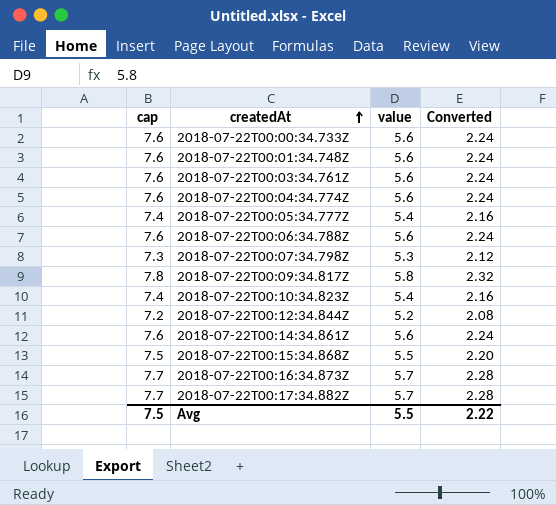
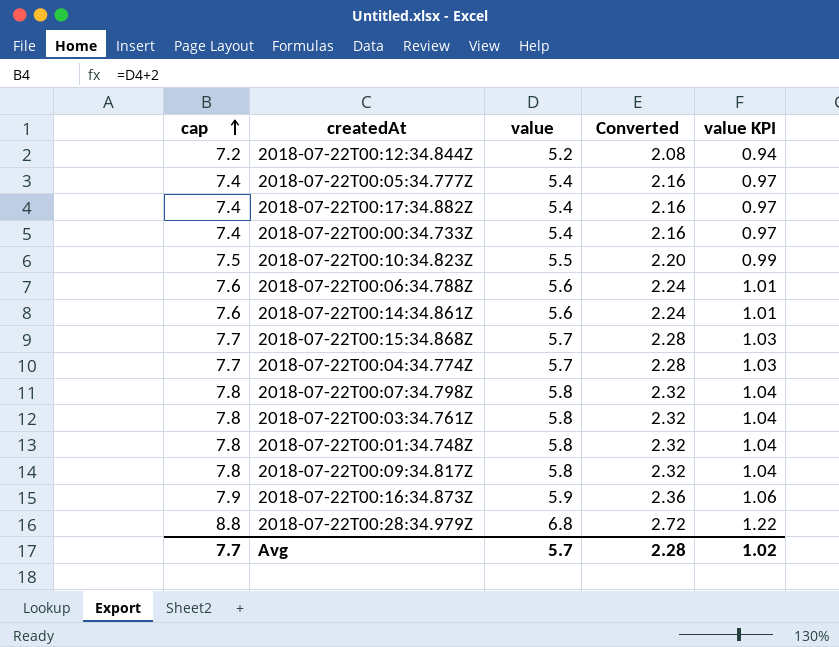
row order: createdAt ascending -> cap ascending
column value KPI | formula: none -> [value] * 0.18
2018-07-22T00:17:34.882Z | cap: 7.7 -> 7.4
2018-07-22T00:17:34.882Z | value: 5.7 -> 5.4
2018-07-22T00:17:34.882Z | Converted: 2.28 -> 2.16
2018-07-22T00:00:34.733Z | cap: 7.6 -> 7.4
2018-07-22T00:00:34.733Z | value: 5.6 -> 5.4
2018-07-22T00:00:34.733Z | Converted: 2.24 -> 2.16
2018-07-22T00:10:34.823Z | cap: 7.4 -> 7.5
2018-07-22T00:10:34.823Z | value: 5.4 -> 5.5
2018-07-22T00:10:34.823Z | Converted: 2.16 -> 2.20
2018-07-22T00:15:34.868Z | cap: 7.5 -> 7.7
2018-07-22T00:15:34.868Z | value: 5.5 -> 5.7
2018-07-22T00:15:34.868Z | Converted: 2.20 -> 2.28
2018-07-22T00:04:34.774Z | cap: 7.6 -> 7.7
2018-07-22T00:04:34.774Z | value: 5.6 -> 5.7
2018-07-22T00:04:34.774Z | Converted: 2.24 -> 2.28
2018-07-22T00:07:34.798Z | cap: 7.3 -> 7.8
2018-07-22T00:07:34.798Z | value: 5.3 -> 5.8
2018-07-22T00:07:34.798Z | Converted: 2.12 -> 2.32
2018-07-22T00:03:34.761Z | cap: 7.6 -> 7.8
2018-07-22T00:03:34.761Z | value: 5.6 -> 5.8
2018-07-22T00:03:34.761Z | Converted: 2.24 -> 2.32
2018-07-22T00:01:34.748Z | cap: 7.6 -> 7.8
2018-07-22T00:01:34.748Z | value: 5.6 -> 5.8
2018-07-22T00:01:34.748Z | Converted: 2.24 -> 2.32
2018-07-22T00:16:34.873Z | cap: 7.7 -> 7.9
2018-07-22T00:16:34.873Z | value: 5.7 -> 5.9
2018-07-22T00:16:34.873Z | Converted: 2.28 -> 2.36
row 2018-07-22T00:28:34.979Z: none -> 8.8 | 6.8 | 2.72 | 1.22
Avg | cap: 7.5 -> 7.7
Avg | value: 5.5 -> 5.7
Avg | Converted: 2.22 -> 2.28

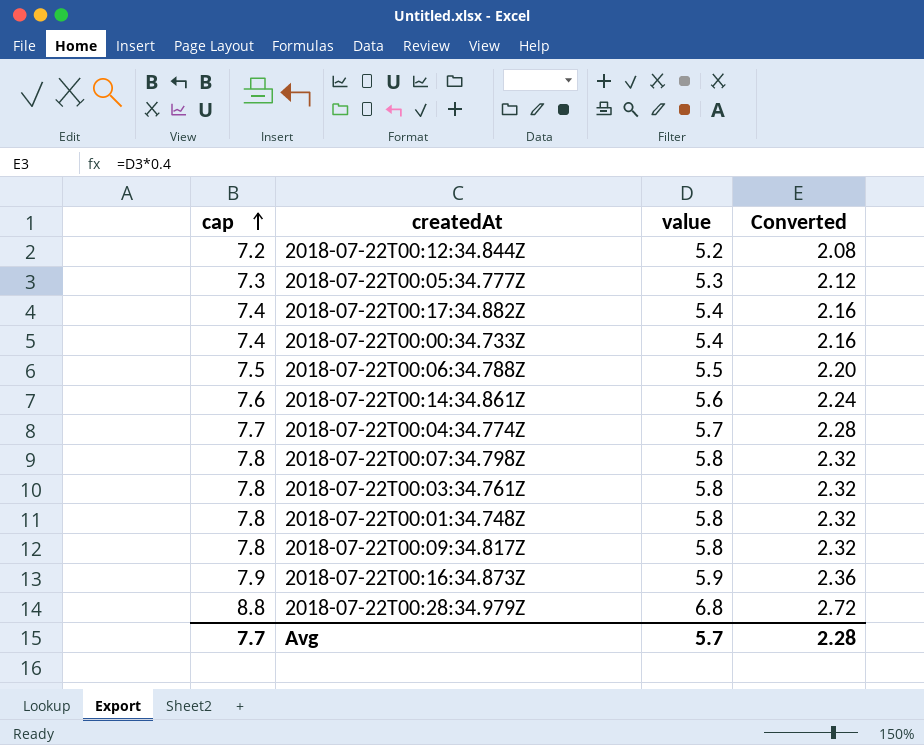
column value KPI | formula: [value] * 0.18 -> none
row 2018-07-22T00:10:34.823Z: 7.5 | 5.5 | 2.20 | 0.99 -> none
row 2018-07-22T00:15:34.868Z: 7.7 | 5.7 | 2.28 | 1.03 -> none
2018-07-22T00:05:34.777Z | cap: 7.4 -> 7.3
2018-07-22T00:05:34.777Z | value: 5.4 -> 5.3
2018-07-22T00:05:34.777Z | Converted: 2.16 -> 2.12
2018-07-22T00:06:34.788Z | cap: 7.6 -> 7.5
2018-07-22T00:06:34.788Z | value: 5.6 -> 5.5
2018-07-22T00:06:34.788Z | Converted: 2.24 -> 2.20

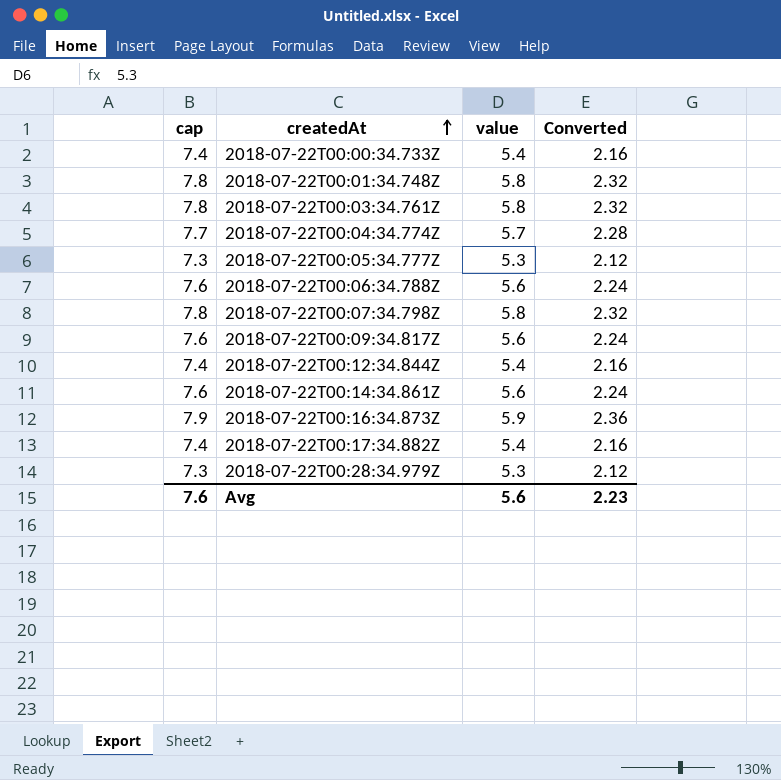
row order: cap ascending -> createdAt ascending
2018-07-22T00:06:34.788Z | cap: 7.5 -> 7.6
2018-07-22T00:06:34.788Z | value: 5.5 -> 5.6
2018-07-22T00:06:34.788Z | Converted: 2.20 -> 2.24
2018-07-22T00:09:34.817Z | cap: 7.8 -> 7.6
2018-07-22T00:09:34.817Z | value: 5.8 -> 5.6
2018-07-22T00:09:34.817Z | Converted: 2.32 -> 2.24
2018-07-22T00:12:34.844Z | cap: 7.2 -> 7.4
2018-07-22T00:12:34.844Z | value: 5.2 -> 5.4
2018-07-22T00:12:34.844Z | Converted: 2.08 -> 2.16
2018-07-22T00:28:34.979Z | cap: 8.8 -> 7.3
2018-07-22T00:28:34.979Z | value: 6.8 -> 5.3
2018-07-22T00:28:34.979Z | Converted: 2.72 -> 2.12
Avg | cap: 7.7 -> 7.6
Avg | value: 5.7 -> 5.6
Avg | Converted: 2.28 -> 2.23

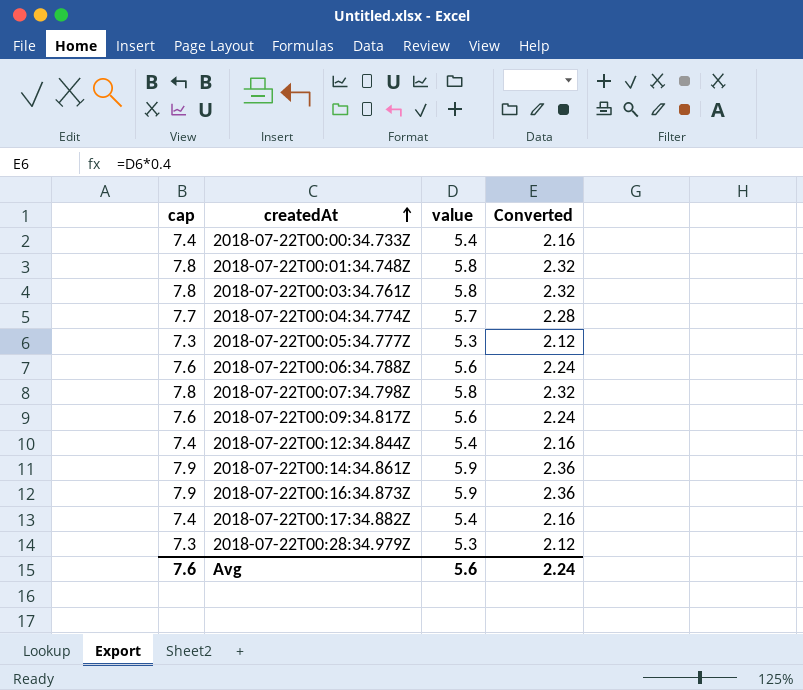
2018-07-22T00:14:34.861Z | cap: 7.6 -> 7.9
2018-07-22T00:14:34.861Z | value: 5.6 -> 5.9
2018-07-22T00:14:34.861Z | Converted: 2.24 -> 2.36
Avg | Converted: 2.23 -> 2.24

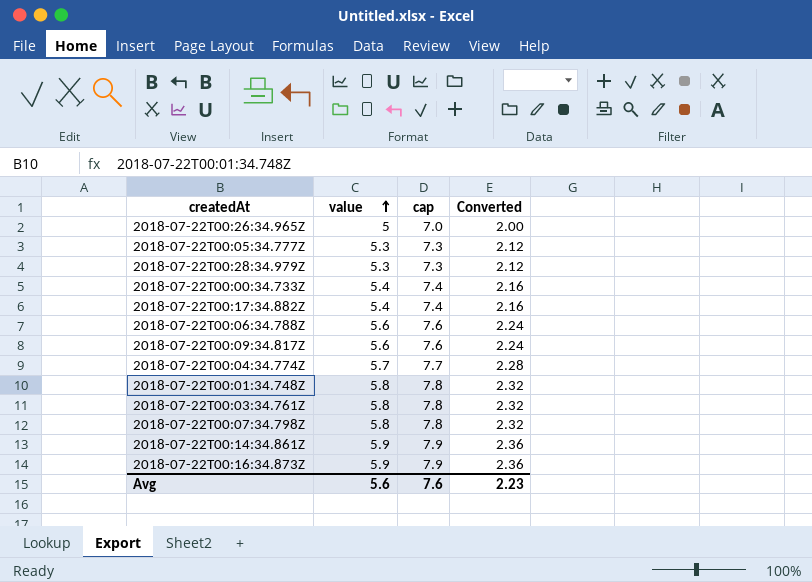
row order: createdAt ascending -> value ascending
column cap | position: 1 -> 3
row 2018-07-22T00:12:34.844Z: 7.4 | 5.4 | 2.16 -> none
row 2018-07-22T00:26:34.965Z: none -> 5 | 7.0 | 2.00
Avg | Converted: 2.24 -> 2.23

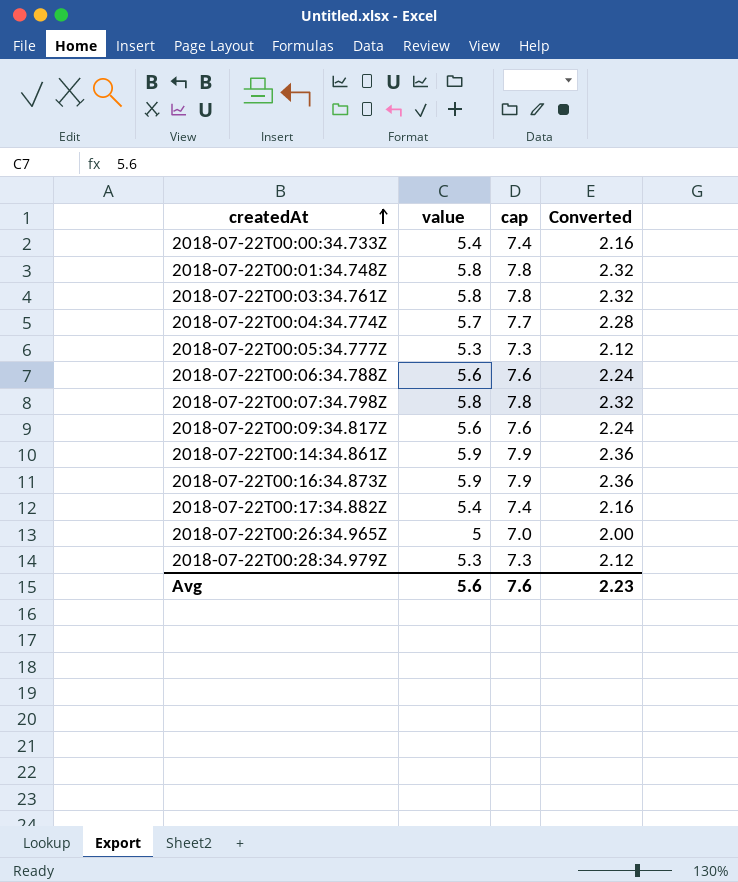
row order: value ascending -> createdAt ascending

